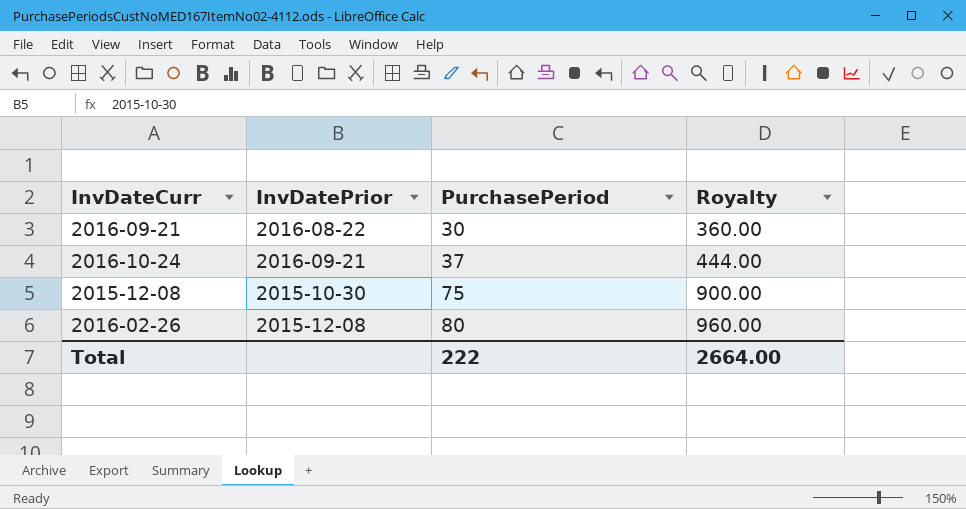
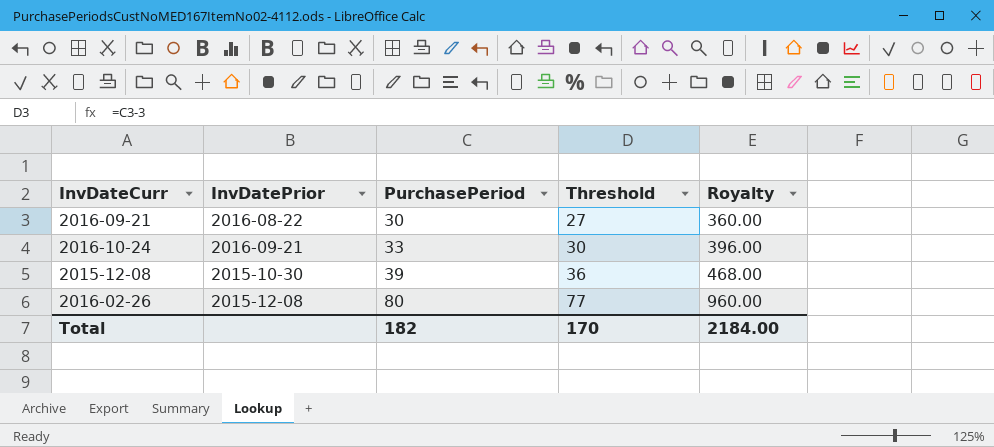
column Threshold | formula: none -> [PurchasePeriod] - 3
2016-10-24 | PurchasePeriod: 37 -> 33
2016-10-24 | Royalty: 444.00 -> 396.00
2015-12-08 | PurchasePeriod: 75 -> 39
2015-12-08 | Royalty: 900.00 -> 468.00
Total | PurchasePeriod: 222 -> 182
Total | Royalty: 2664.00 -> 2184.00

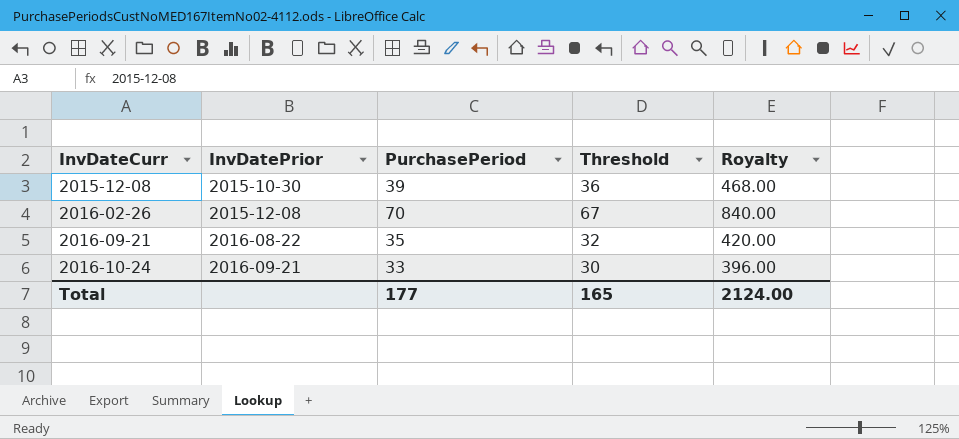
row order: PurchasePeriod ascending -> InvDateCurr ascending
2016-02-26 | PurchasePeriod: 80 -> 70
2016-02-26 | Threshold: 77 -> 67
2016-02-26 | Royalty: 960.00 -> 840.00
2016-09-21 | PurchasePeriod: 30 -> 35
2016-09-21 | Threshold: 27 -> 32
2016-09-21 | Royalty: 360.00 -> 420.00
Total | PurchasePeriod: 182 -> 177
Total | Threshold: 170 -> 165
Total | Royalty: 2184.00 -> 2124.00

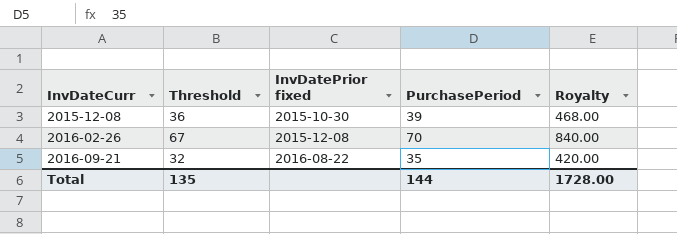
column Threshold | position: 4 -> 2
column name: InvDatePrior -> InvDatePrior fixed
row 2016-10-24: 2016-09-21 | 33 | 30 | 396.00 -> none
Total | Threshold: 165 -> 135
Total | PurchasePeriod: 177 -> 144
Total | Royalty: 2124.00 -> 1728.00

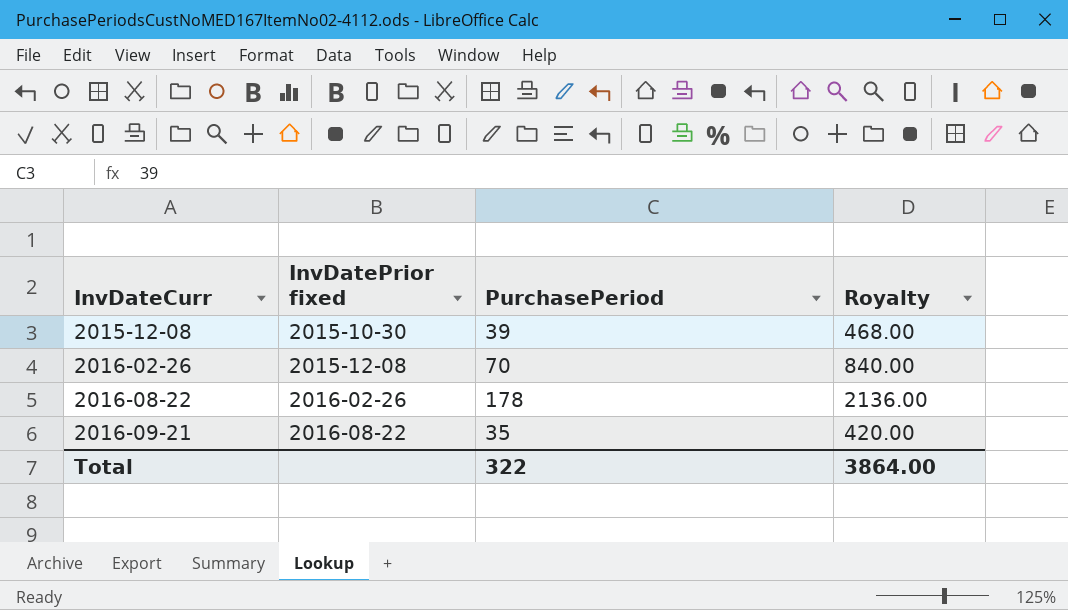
column Threshold | formula: [PurchasePeriod] - 3 -> none
row 2016-08-22: none -> 2016-02-26 | 178 | 2136.00
Total | PurchasePeriod: 144 -> 322
Total | Royalty: 1728.00 -> 3864.00

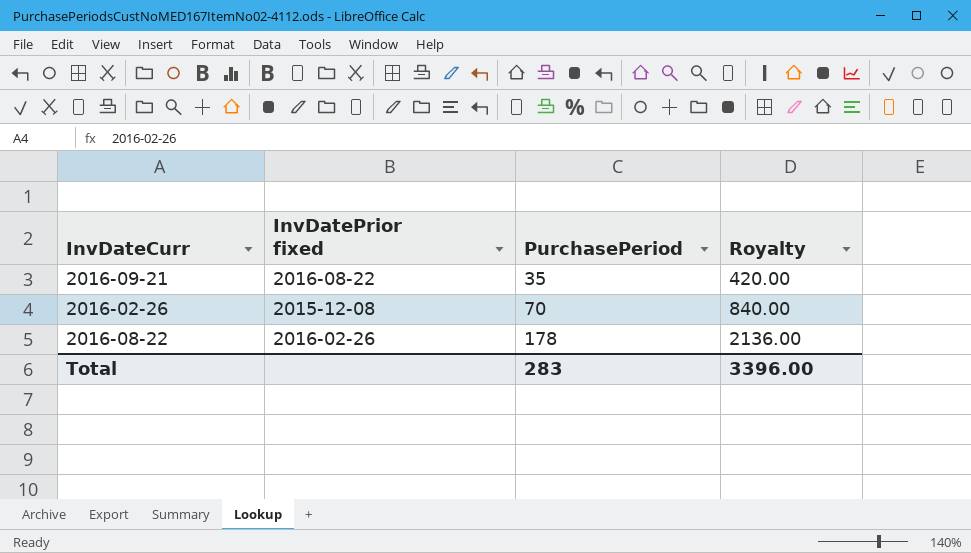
row order: InvDateCurr ascending -> PurchasePeriod ascending
row 2015-12-08: 2015-10-30 | 39 | 468.00 -> none
Total | PurchasePeriod: 322 -> 283
Total | Royalty: 3864.00 -> 3396.00

